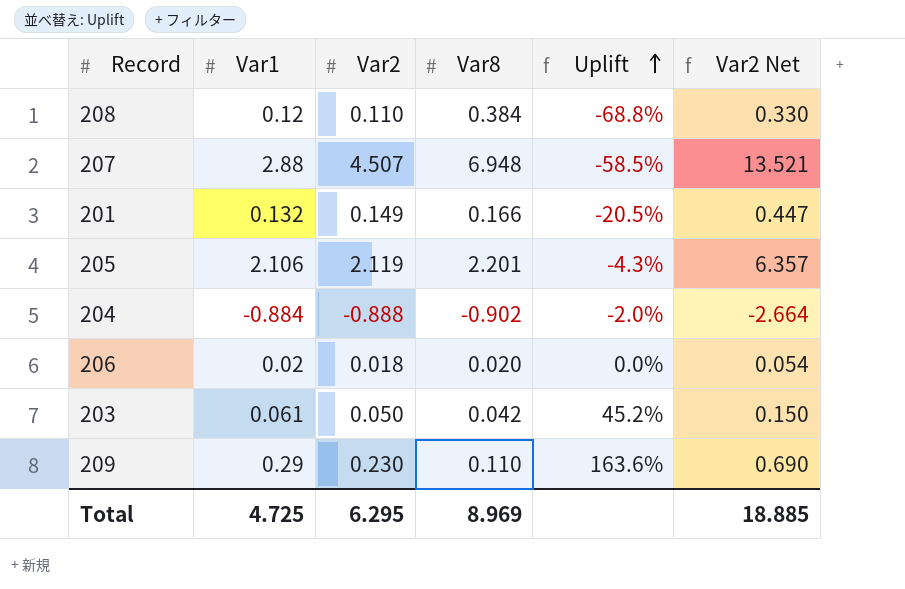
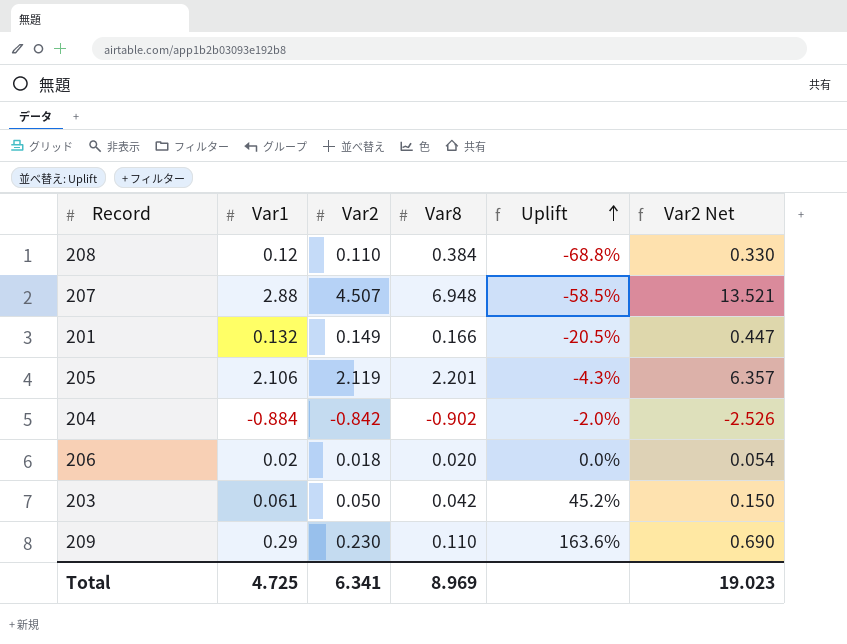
204 | Var2: -0.888 -> -0.842
204 | Var2 Net: -2.664 -> -2.526
Total | Var2: 6.295 -> 6.341
Total | Var2 Net: 18.885 -> 19.023

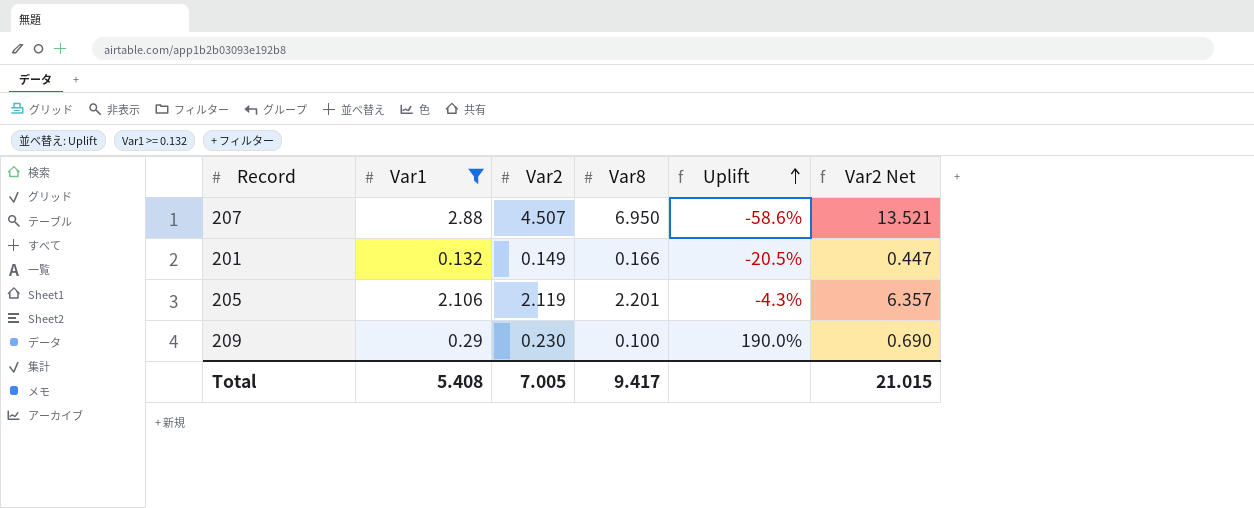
filter: none -> Var1 >= 0.132
207 | Var8: 6.948 -> 6.950
207 | Uplift: -58.5% -> -58.6%
209 | Var8: 0.110 -> 0.100
209 | Uplift: 163.6% -> 190.0%
Total | Var1: 4.725 -> 5.408
Total | Var2: 6.341 -> 7.005
Total | Var8: 8.969 -> 9.417
Total | Var2 Net: 19.023 -> 21.015

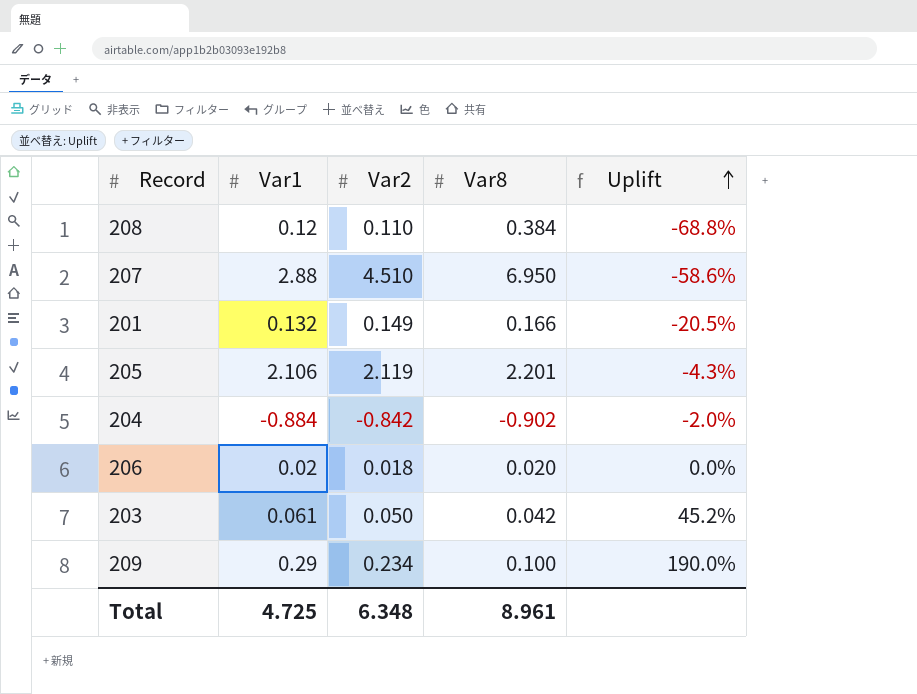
filter: Var1 >= 0.132 -> none
column Var2 Net | formula: [Var2] * 3 -> none
207 | Var2: 4.507 -> 4.510
209 | Var2: 0.230 -> 0.234
Total | Var1: 5.408 -> 4.725
Total | Var2: 7.005 -> 6.348
Total | Var8: 9.417 -> 8.961

